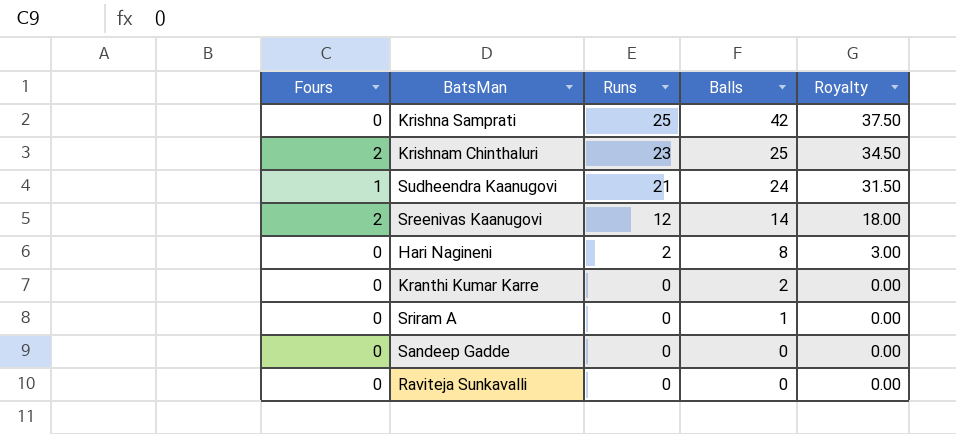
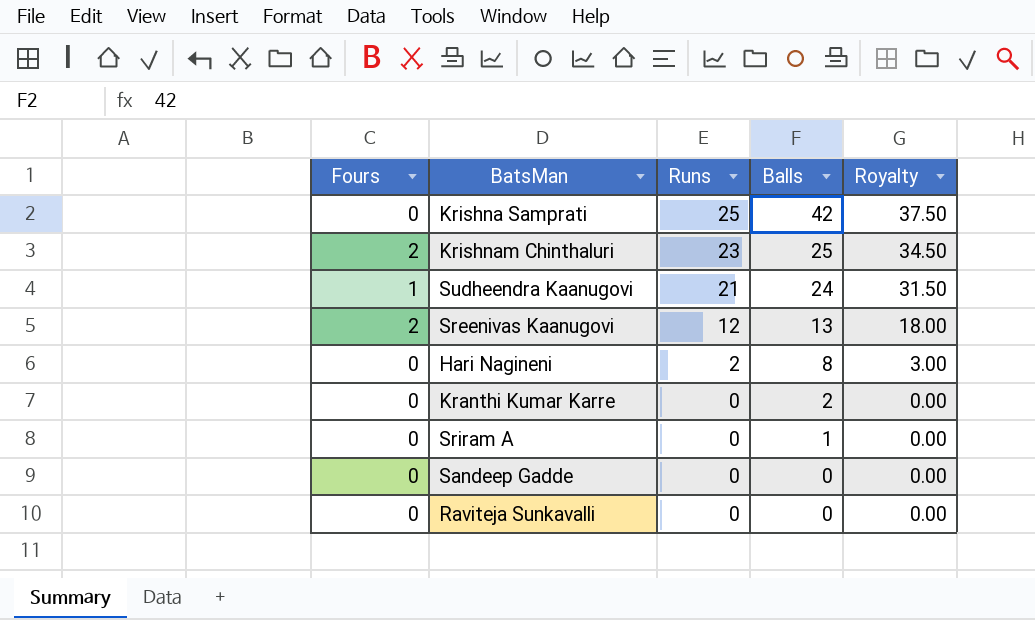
Sreenivas Kaanugovi | Balls: 14 -> 13

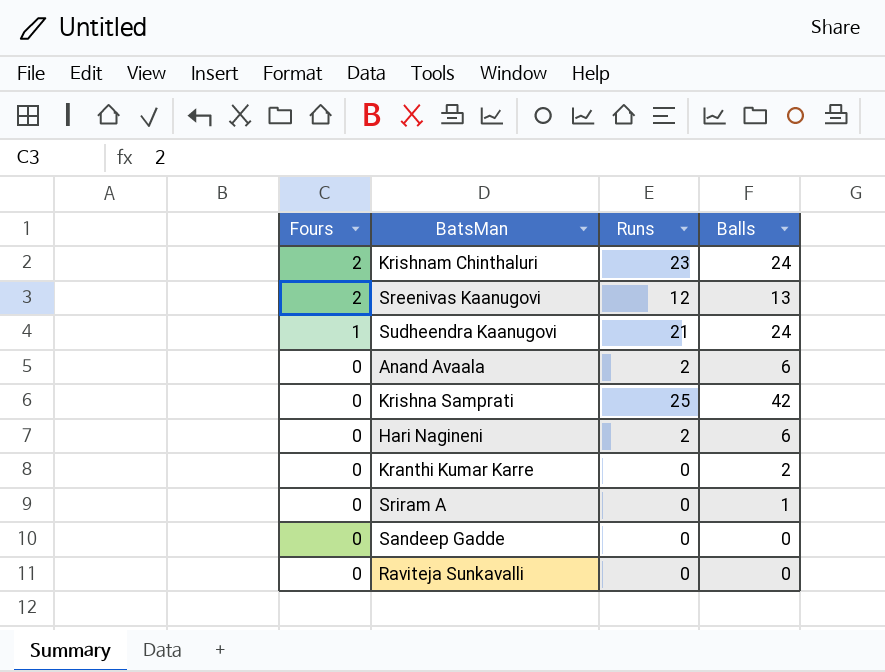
row order: Runs descending -> Fours descending
column Royalty | formula: [Runs] * 1.5 -> none
Krishnam Chinthaluri | Balls: 25 -> 24
row Anand Avaala: none -> 0 | 2 | 6
Hari Nagineni | Balls: 8 -> 6

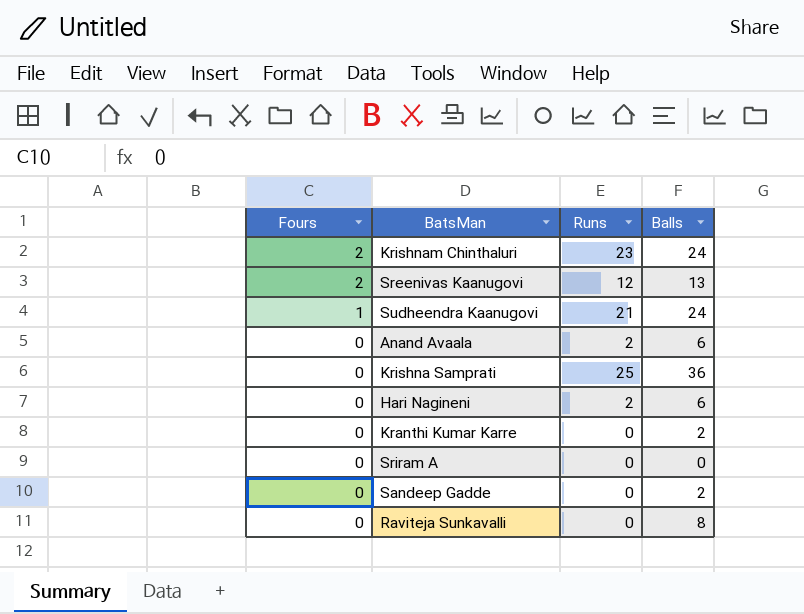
Krishna Samprati | Balls: 42 -> 36
Sriram A | Balls: 1 -> 0
Sandeep Gadde | Balls: 0 -> 2
Raviteja Sunkavalli | Balls: 0 -> 8

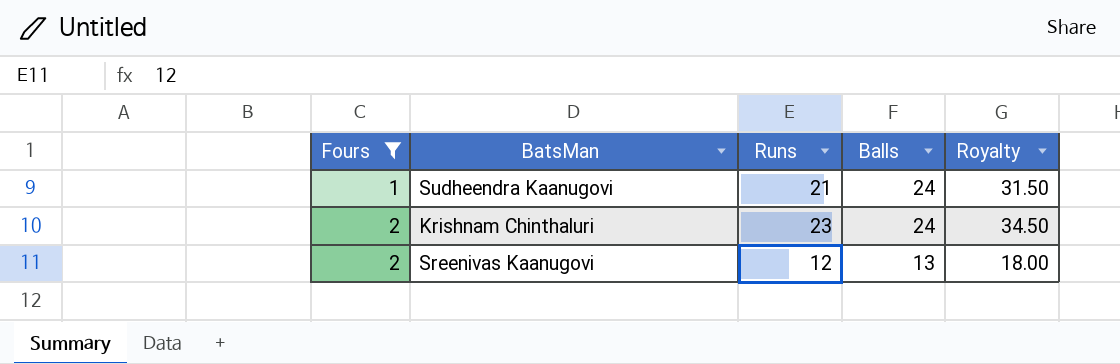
filter: none -> Fours != 0
row order: Fours descending -> Fours ascending
column Royalty | formula: none -> [Runs] * 1.5

